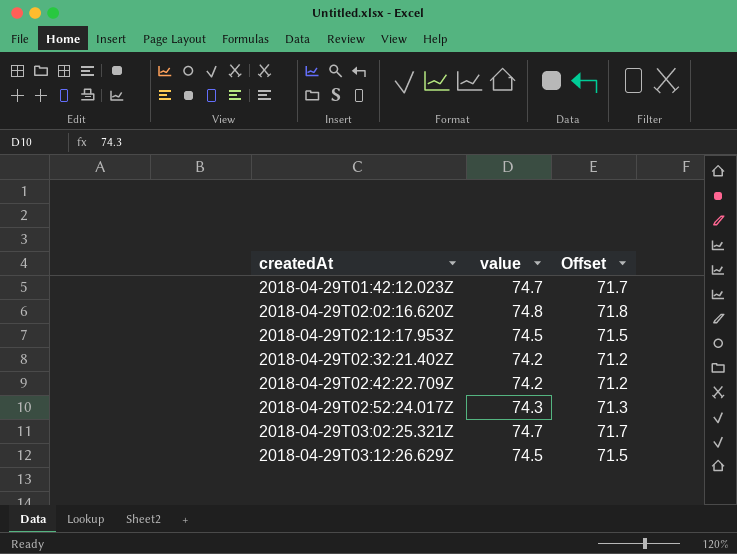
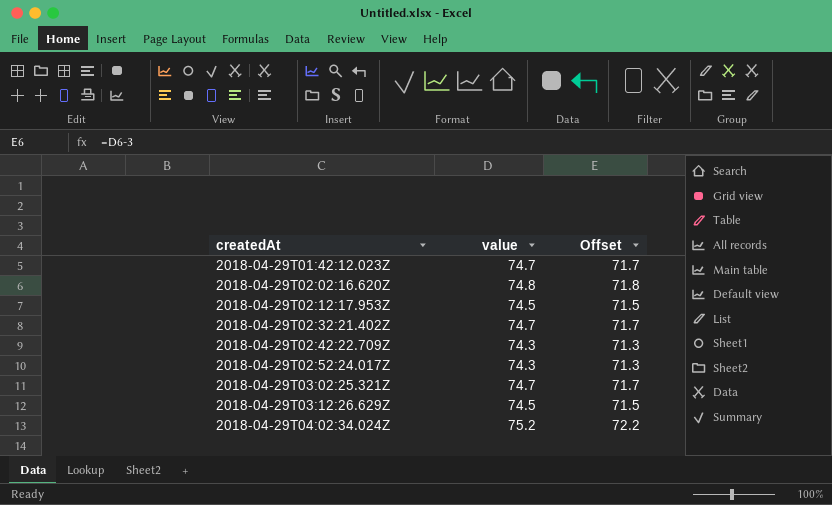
2018-04-29T02:32:21.402Z | value: 74.2 -> 74.7
2018-04-29T02:32:21.402Z | Offset: 71.2 -> 71.7
2018-04-29T02:42:22.709Z | value: 74.2 -> 74.3
2018-04-29T02:42:22.709Z | Offset: 71.2 -> 71.3
row 2018-04-29T04:02:34.024Z: none -> 75.2 | 72.2

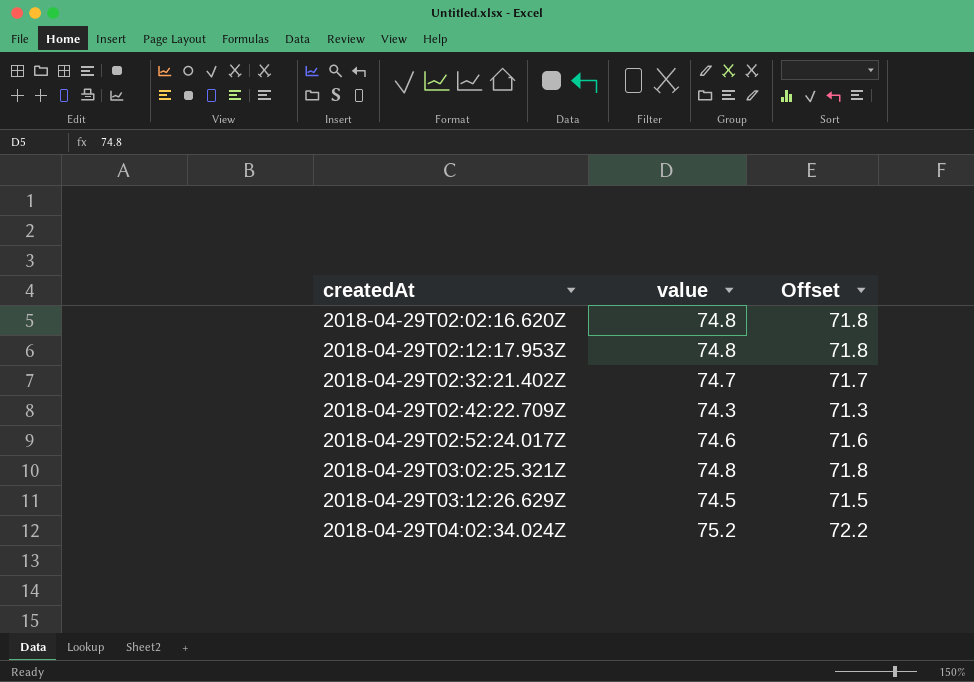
row 2018-04-29T01:42:12.023Z: 74.7 | 71.7 -> none
2018-04-29T02:12:17.953Z | value: 74.5 -> 74.8
2018-04-29T02:12:17.953Z | Offset: 71.5 -> 71.8
2018-04-29T02:52:24.017Z | value: 74.3 -> 74.6
2018-04-29T02:52:24.017Z | Offset: 71.3 -> 71.6
2018-04-29T03:02:25.321Z | value: 74.7 -> 74.8
2018-04-29T03:02:25.321Z | Offset: 71.7 -> 71.8

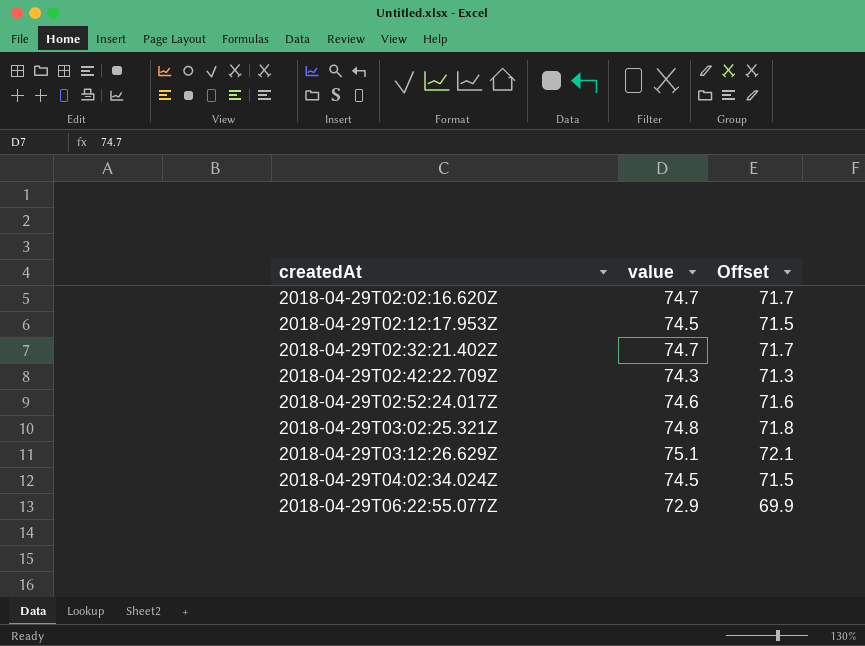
2018-04-29T02:02:16.620Z | value: 74.8 -> 74.7
2018-04-29T02:02:16.620Z | Offset: 71.8 -> 71.7
2018-04-29T02:12:17.953Z | value: 74.8 -> 74.5
2018-04-29T02:12:17.953Z | Offset: 71.8 -> 71.5
2018-04-29T03:12:26.629Z | value: 74.5 -> 75.1
2018-04-29T03:12:26.629Z | Offset: 71.5 -> 72.1
2018-04-29T04:02:34.024Z | value: 75.2 -> 74.5
2018-04-29T04:02:34.024Z | Offset: 72.2 -> 71.5
row 2018-04-29T06:22:55.077Z: none -> 72.9 | 69.9

